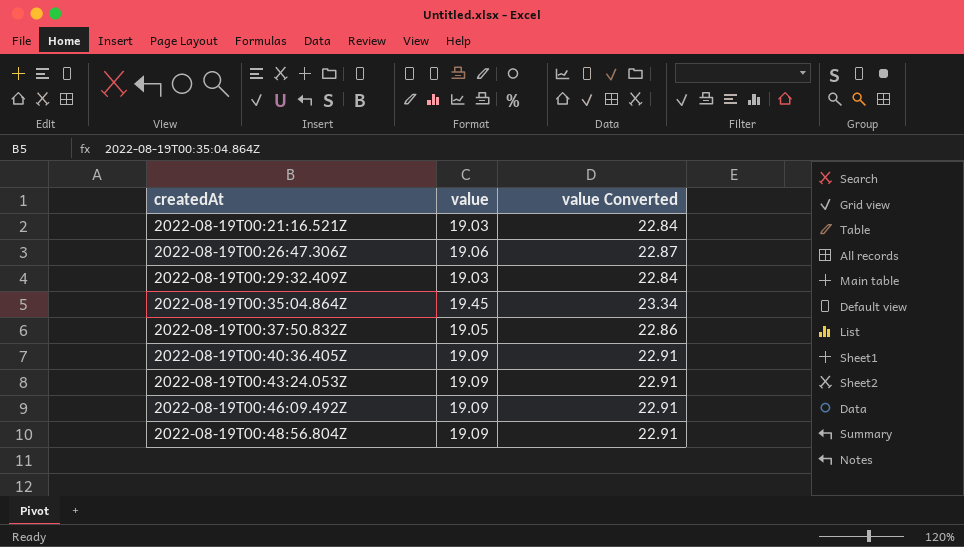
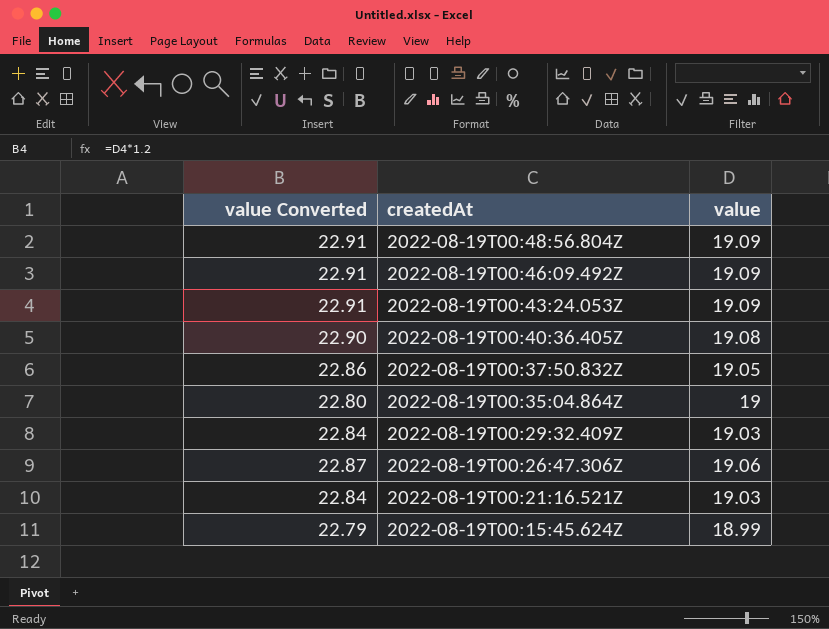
row order: createdAt ascending -> createdAt descending
column value Converted | position: 3 -> 1
2022-08-19T00:40:36.405Z | value Converted: 22.91 -> 22.90
2022-08-19T00:40:36.405Z | value: 19.09 -> 19.08
2022-08-19T00:35:04.864Z | value Converted: 23.34 -> 22.80
2022-08-19T00:35:04.864Z | value: 19.45 -> 19
row 2022-08-19T00:15:45.624Z: none -> 22.79 | 18.99

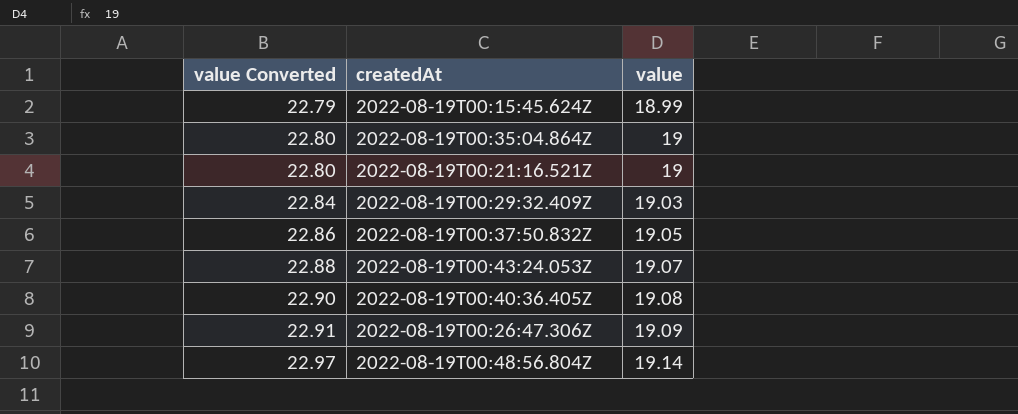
row order: createdAt descending -> value Converted ascending
row 2022-08-19T00:46:09.492Z: 22.91 | 19.09 -> none
2022-08-19T00:21:16.521Z | value Converted: 22.84 -> 22.80
2022-08-19T00:21:16.521Z | value: 19.03 -> 19
2022-08-19T00:43:24.053Z | value Converted: 22.91 -> 22.88
2022-08-19T00:43:24.053Z | value: 19.09 -> 19.07
2022-08-19T00:26:47.306Z | value Converted: 22.87 -> 22.91
2022-08-19T00:26:47.306Z | value: 19.06 -> 19.09
2022-08-19T00:48:56.804Z | value Converted: 22.91 -> 22.97
2022-08-19T00:48:56.804Z | value: 19.09 -> 19.14

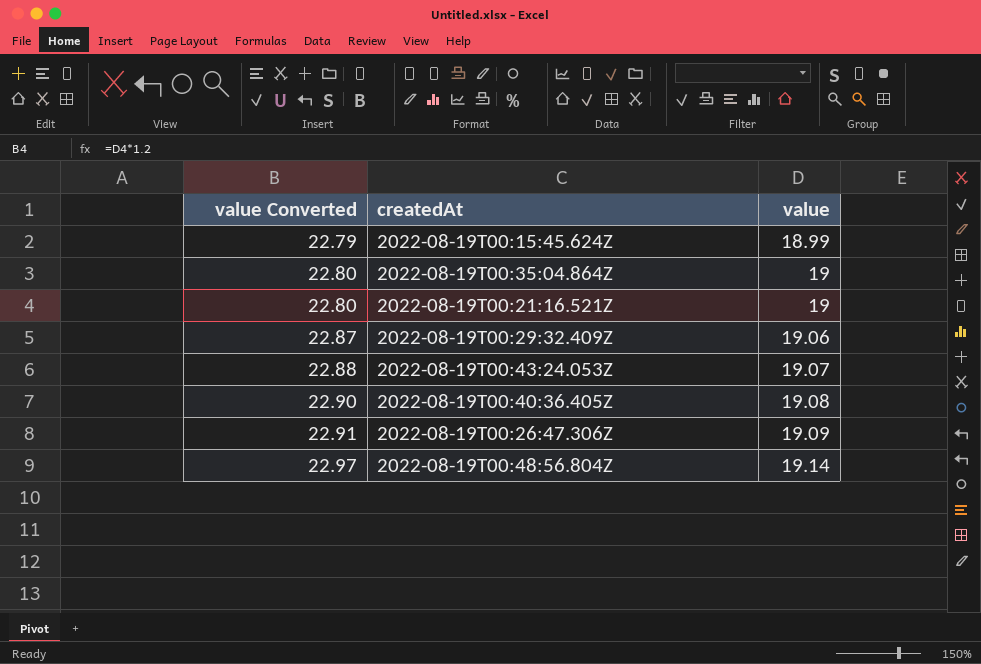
row 2022-08-19T00:37:50.832Z: 22.86 | 19.05 -> none
2022-08-19T00:29:32.409Z | value Converted: 22.84 -> 22.87
2022-08-19T00:29:32.409Z | value: 19.03 -> 19.06

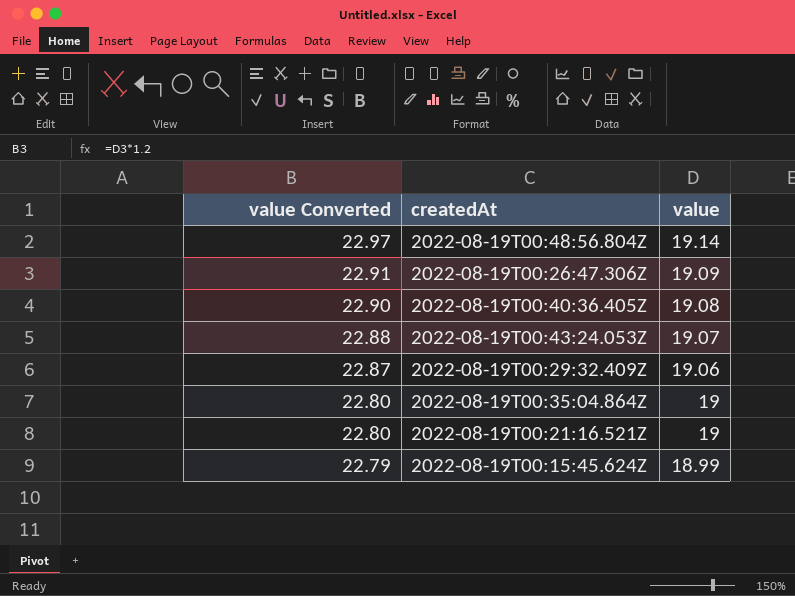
row order: value Converted ascending -> value Converted descending

